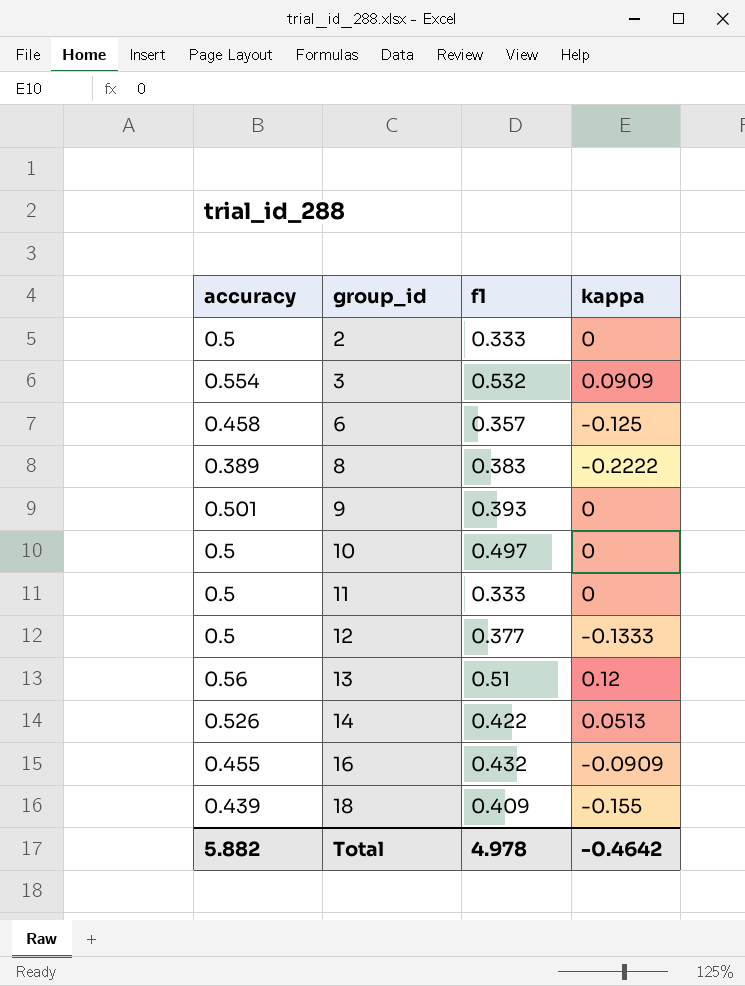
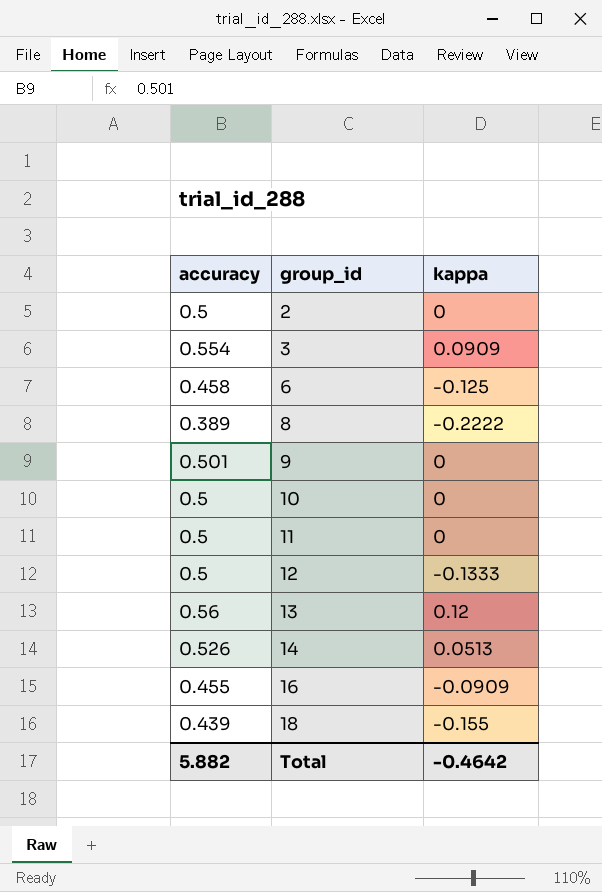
column f1 | position: 3 -> none

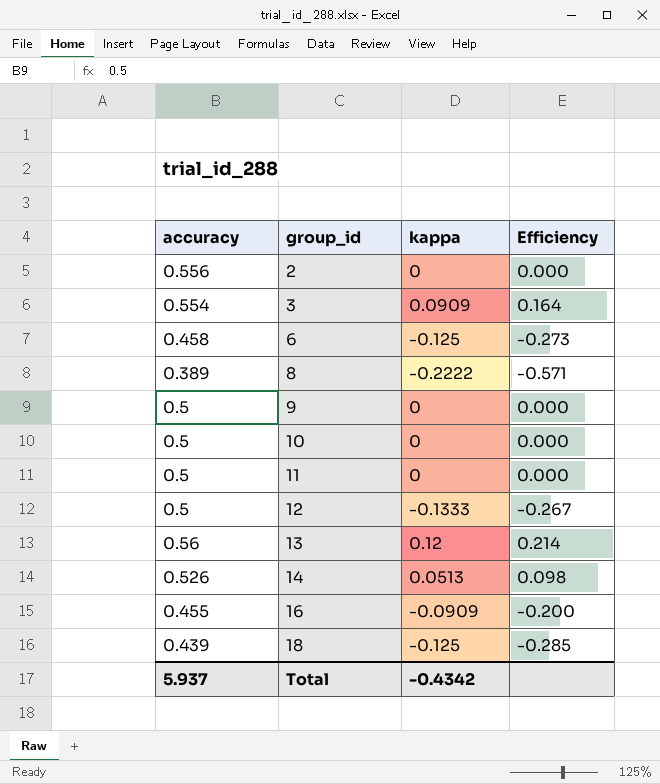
column Efficiency | formula: none -> [kappa] / [accuracy]
2 | accuracy: 0.5 -> 0.556
9 | accuracy: 0.501 -> 0.5
18 | kappa: -0.155 -> -0.125
Total | accuracy: 5.882 -> 5.937
Total | kappa: -0.4642 -> -0.4342

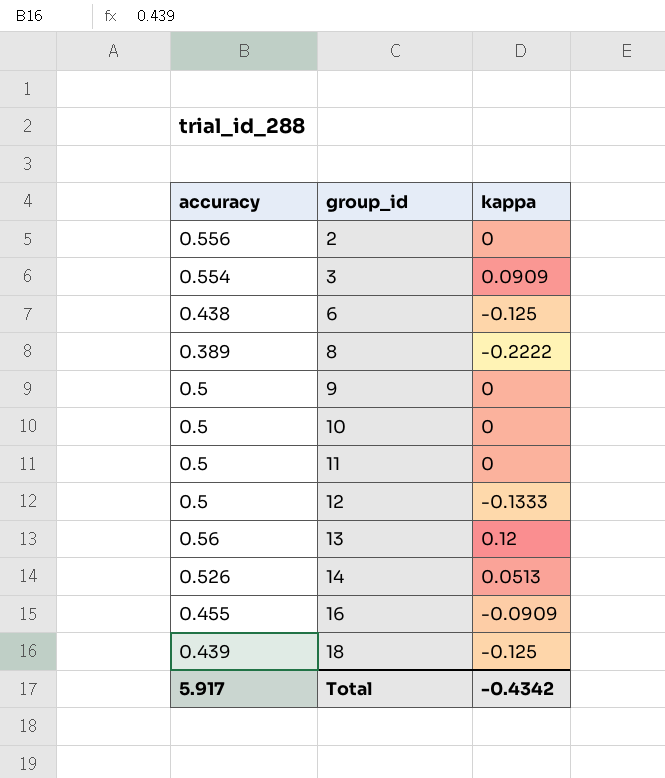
column Efficiency | formula: [kappa] / [accuracy] -> none
6 | accuracy: 0.458 -> 0.438
Total | accuracy: 5.937 -> 5.917

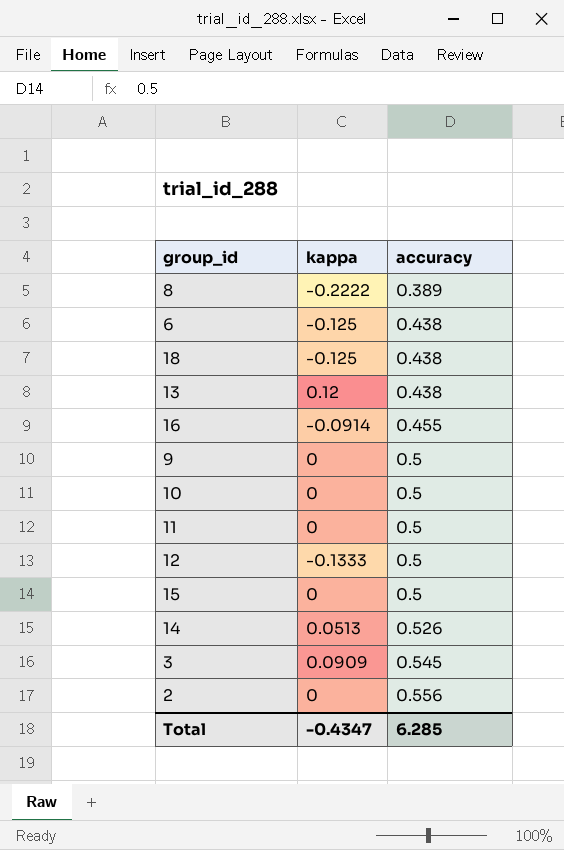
row order: group_id ascending -> accuracy ascending
column accuracy | position: 1 -> 3
18 | accuracy: 0.439 -> 0.438
13 | accuracy: 0.56 -> 0.438
16 | kappa: -0.0909 -> -0.0914
row 15: none -> 0 | 0.5
3 | accuracy: 0.554 -> 0.545
Total | kappa: -0.4342 -> -0.4347
Total | accuracy: 5.917 -> 6.285

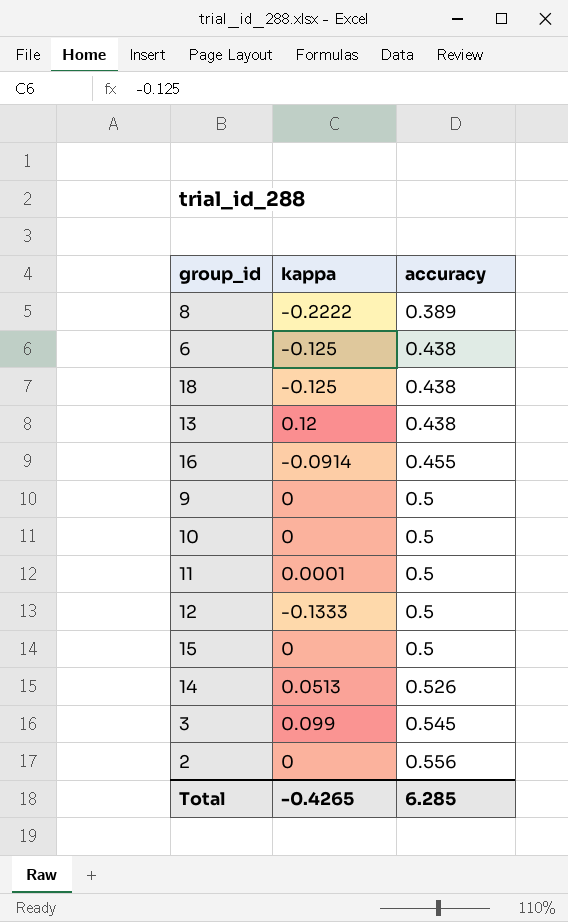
11 | kappa: 0 -> 0.0001
3 | kappa: 0.0909 -> 0.099
Total | kappa: -0.4347 -> -0.4265

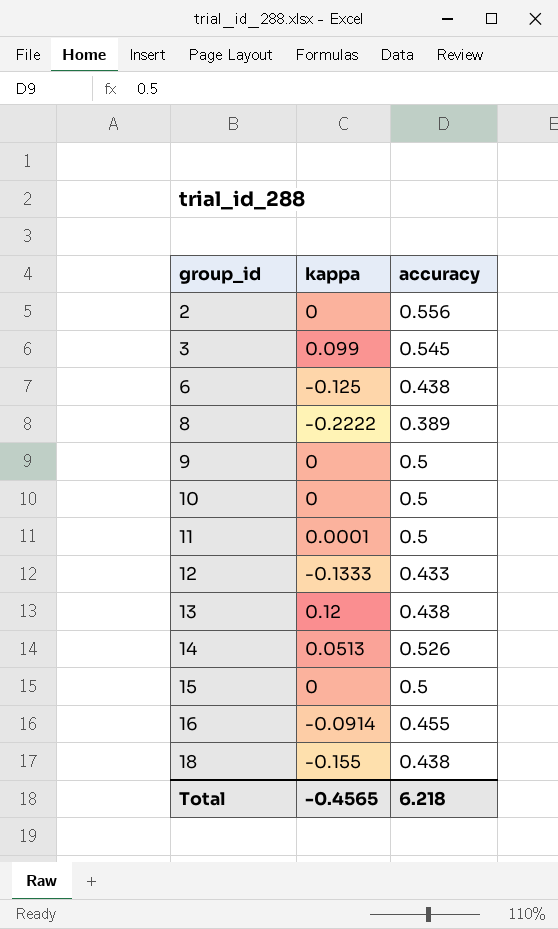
row order: accuracy ascending -> group_id ascending
12 | accuracy: 0.5 -> 0.433
18 | kappa: -0.125 -> -0.155
Total | kappa: -0.4265 -> -0.4565
Total | accuracy: 6.285 -> 6.218

